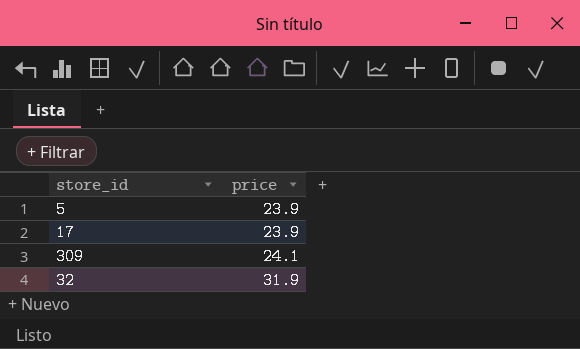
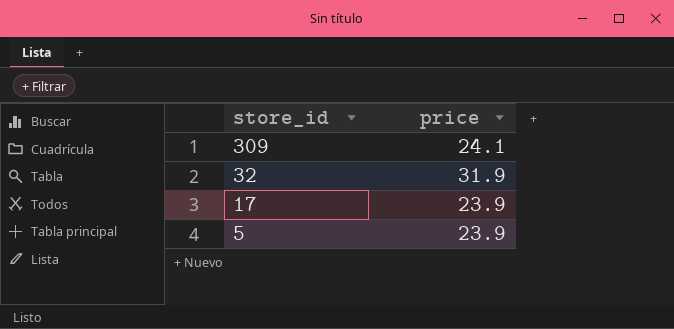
row order: price ascending -> store_id descending

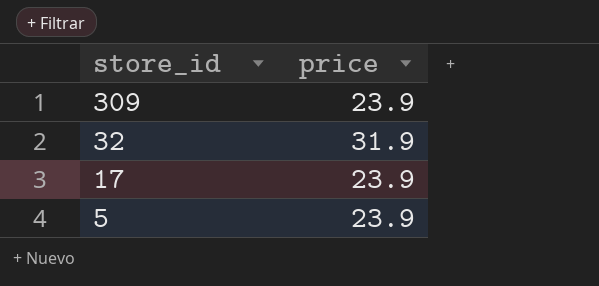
309 | price: 24.1 -> 23.9

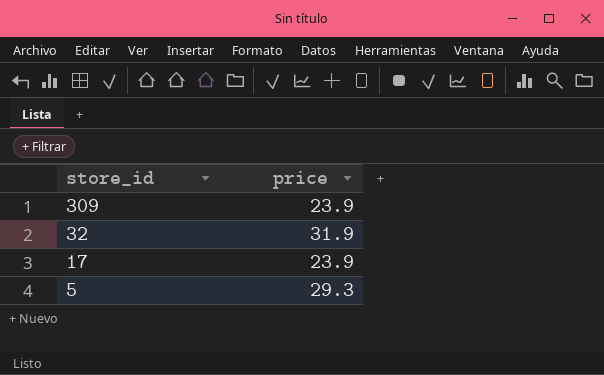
5 | price: 23.9 -> 29.3

